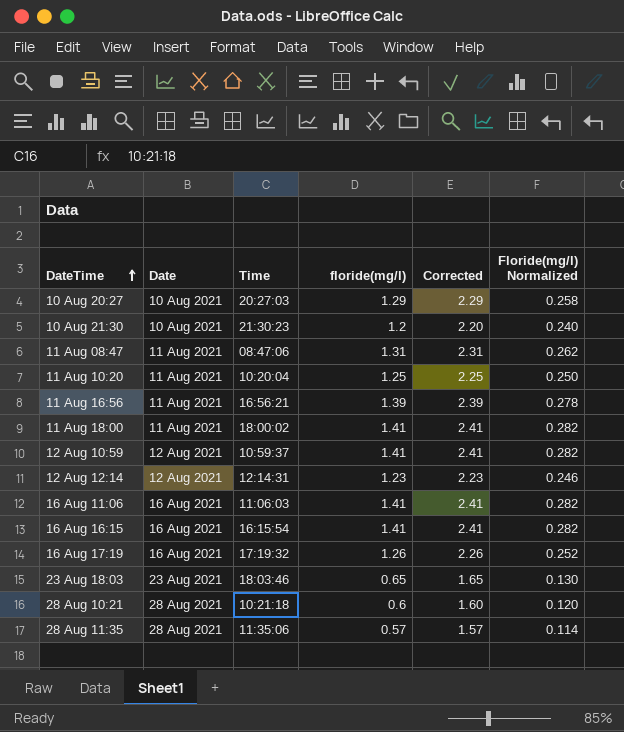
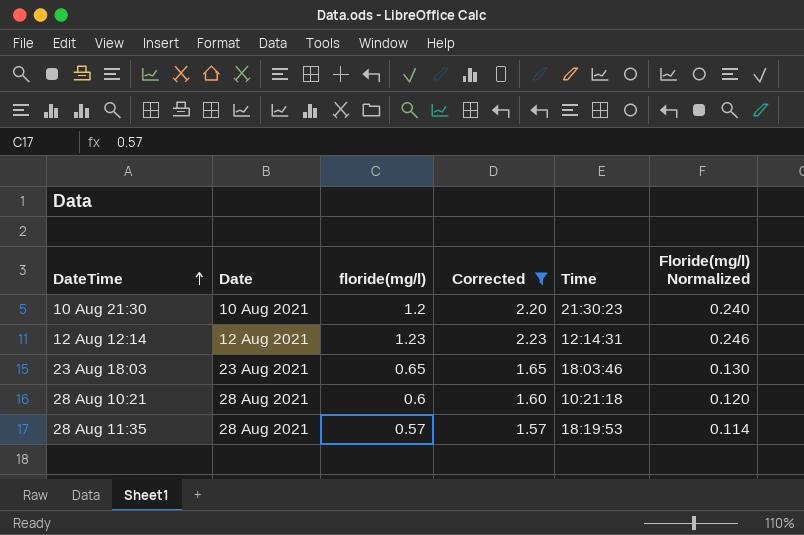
filter: none -> Corrected <= 2.23
column Time | position: 3 -> 5
28 Aug 11:35 | Time: 11:35:06 -> 18:19:53

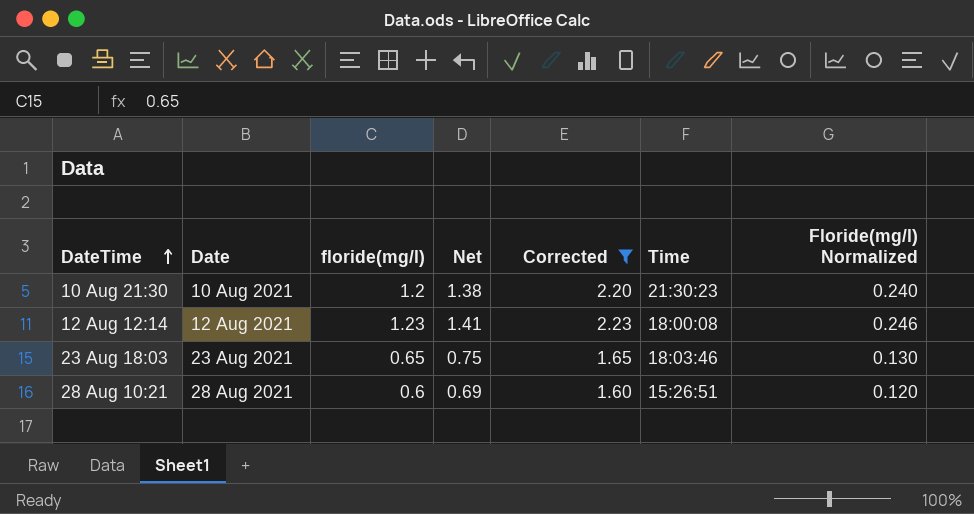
column Net | formula: none -> [floride(mg/l)] * 1.15
row 28 Aug 11:35: 28 Aug 2021 | 0.57 | 1.57 | 18:19:53 | 0.114 -> none
12 Aug 12:14 | Time: 12:14:31 -> 18:00:08
28 Aug 10:21 | Time: 10:21:18 -> 15:26:51

